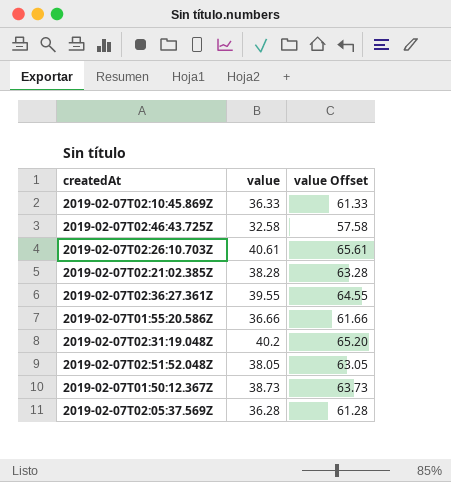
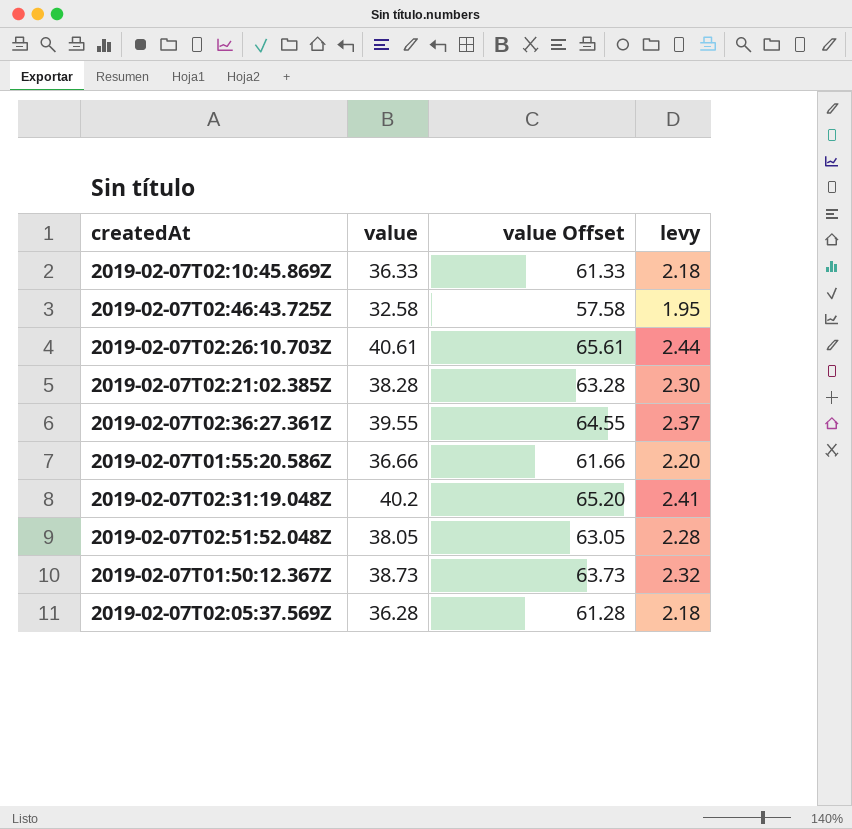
column levy | formula: none -> [value] * 0.06

